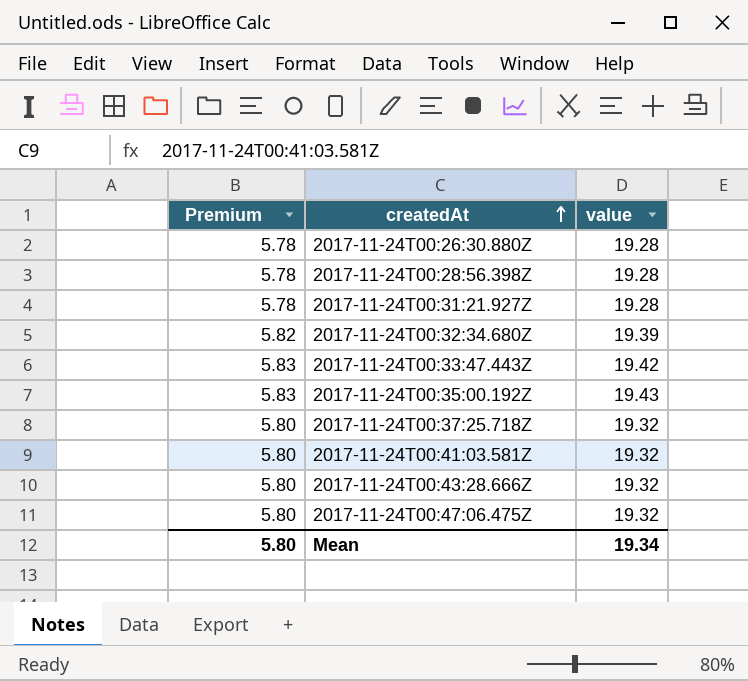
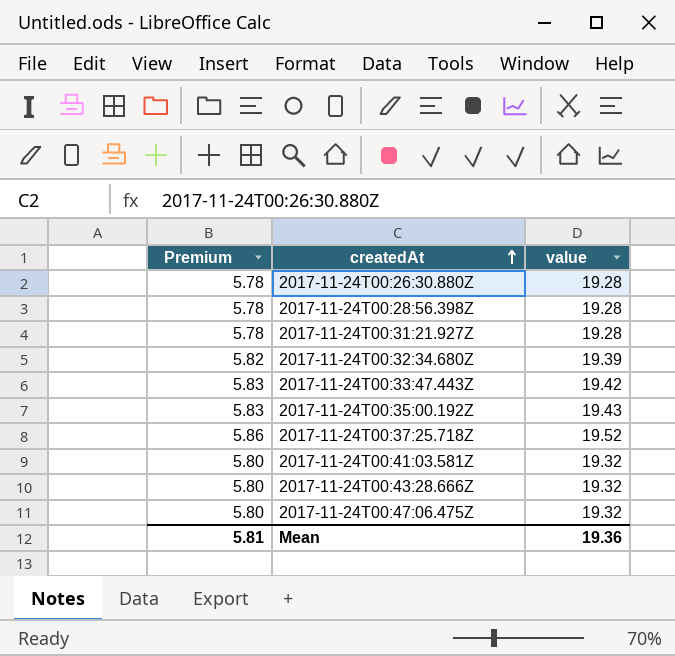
2017-11-24T00:37:25.718Z | Premium: 5.80 -> 5.86
2017-11-24T00:37:25.718Z | value: 19.32 -> 19.52
Mean | Premium: 5.80 -> 5.81
Mean | value: 19.34 -> 19.36

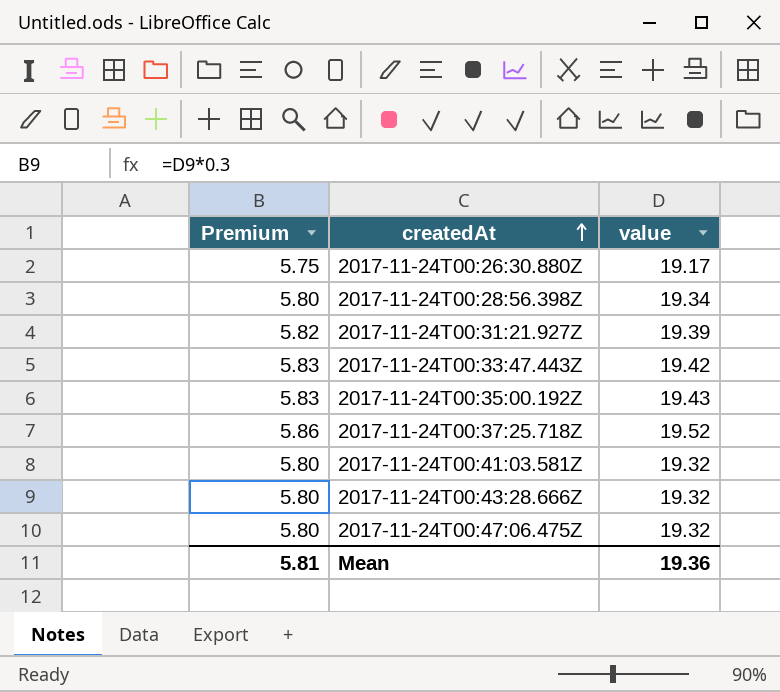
row 2017-11-24T00:32:34.680Z: 5.82 | 19.39 -> none
2017-11-24T00:26:30.880Z | Premium: 5.78 -> 5.75
2017-11-24T00:26:30.880Z | value: 19.28 -> 19.17
2017-11-24T00:28:56.398Z | Premium: 5.78 -> 5.80
2017-11-24T00:28:56.398Z | value: 19.28 -> 19.34
2017-11-24T00:31:21.927Z | Premium: 5.78 -> 5.82
2017-11-24T00:31:21.927Z | value: 19.28 -> 19.39

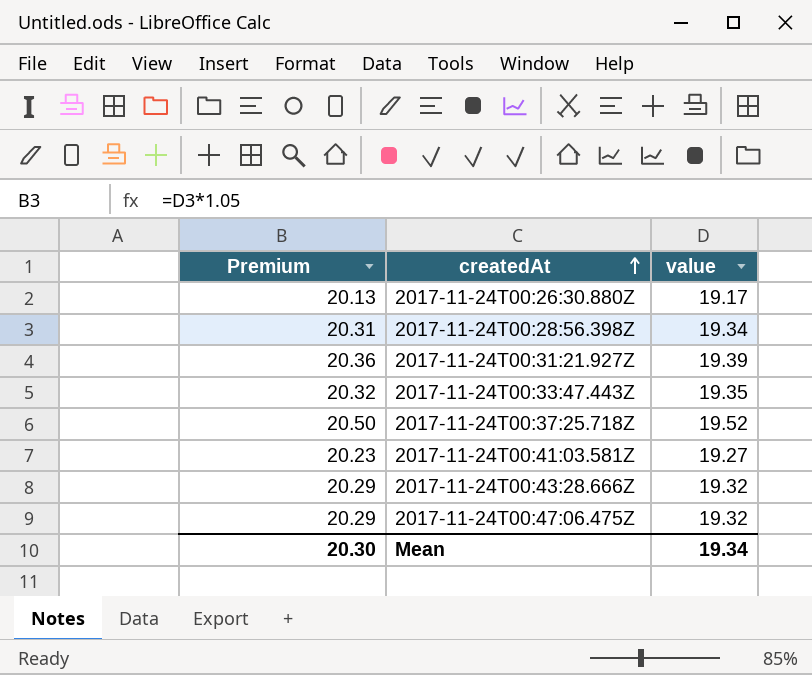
column Premium | formula: [value] * 0.3 -> [value] * 1.05
row 2017-11-24T00:35:00.192Z: 5.83 | 19.43 -> none
2017-11-24T00:33:47.443Z | value: 19.42 -> 19.35
2017-11-24T00:41:03.581Z | value: 19.32 -> 19.27
Mean | Premium: 5.81 -> 20.30
Mean | value: 19.36 -> 19.34

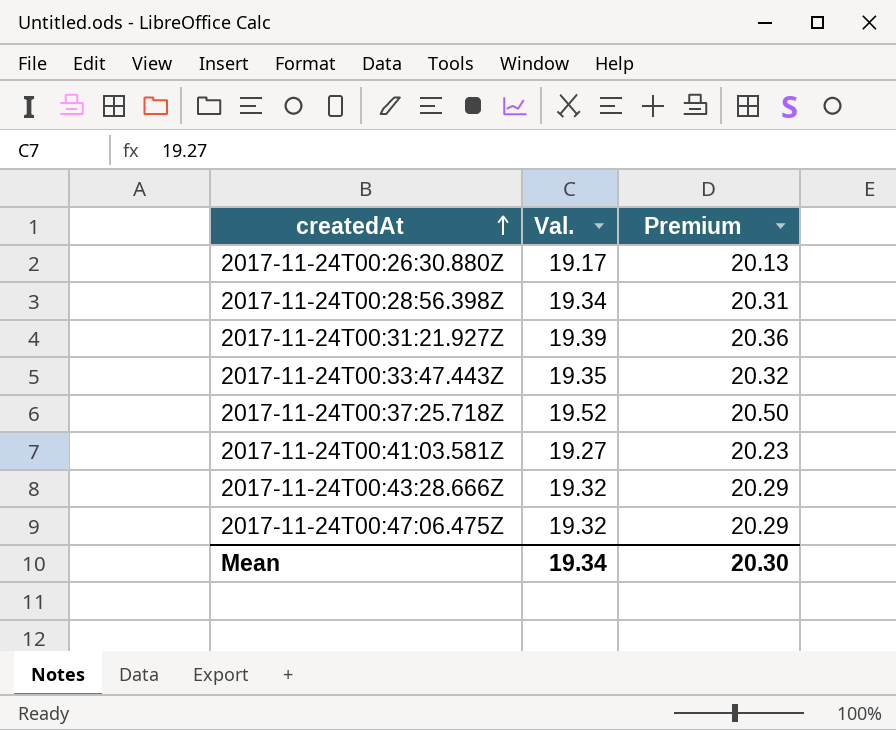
column name: value -> Val.
column Premium | position: 1 -> 3

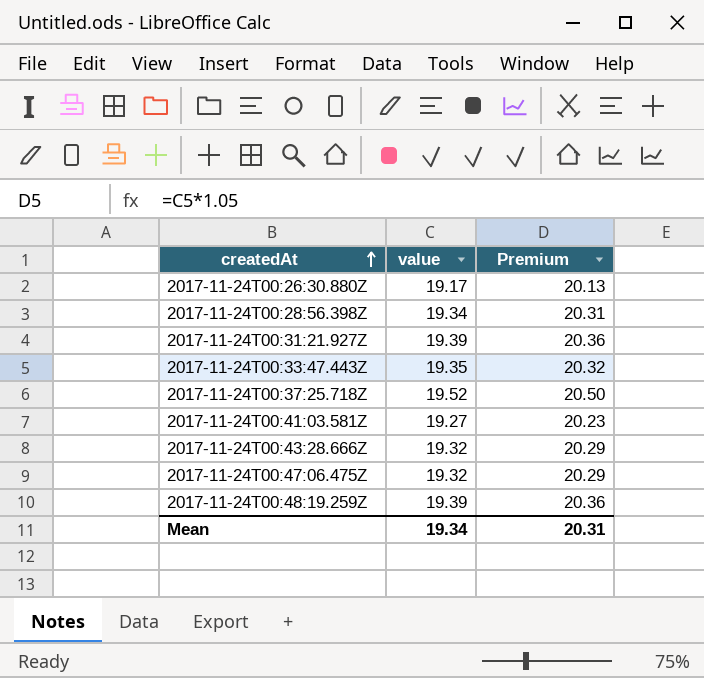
column name: Val. -> value
row 2017-11-24T00:48:19.259Z: none -> 19.39 | 20.36
Mean | Premium: 20.30 -> 20.31

